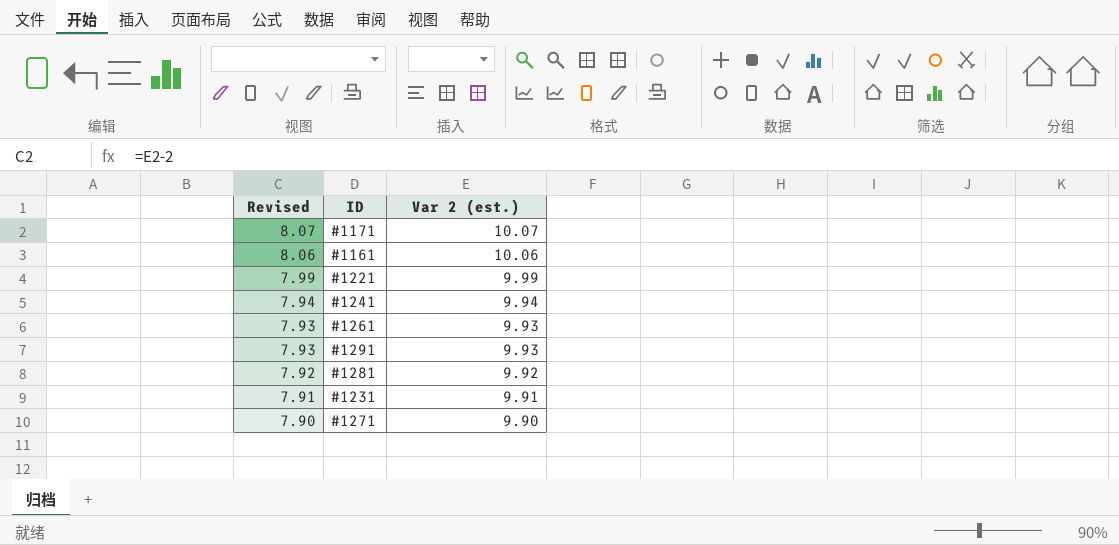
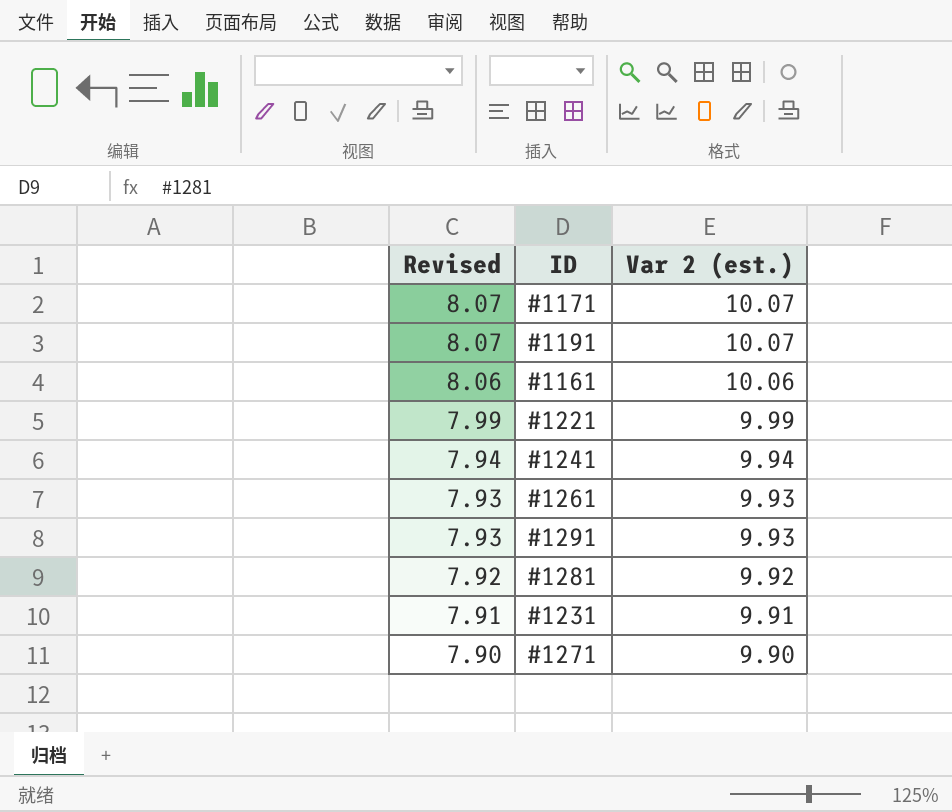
row #1191: none -> 8.07 | 10.07

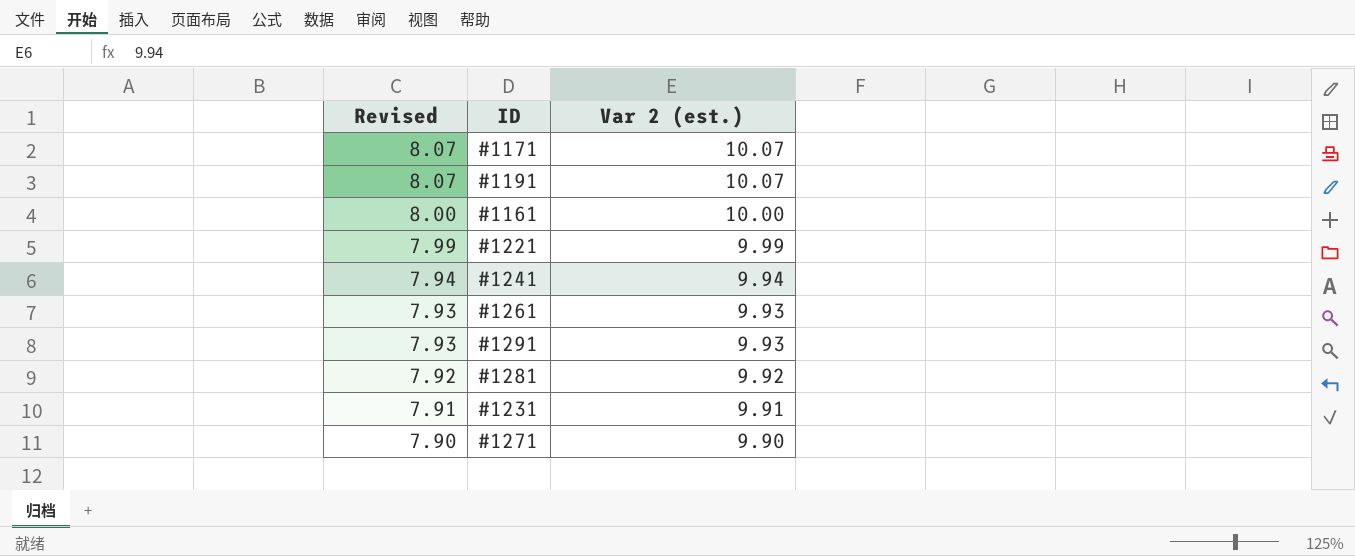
#1161 | Revised: 8.06 -> 8.00
#1161 | Var 2 (est.): 10.06 -> 10.00

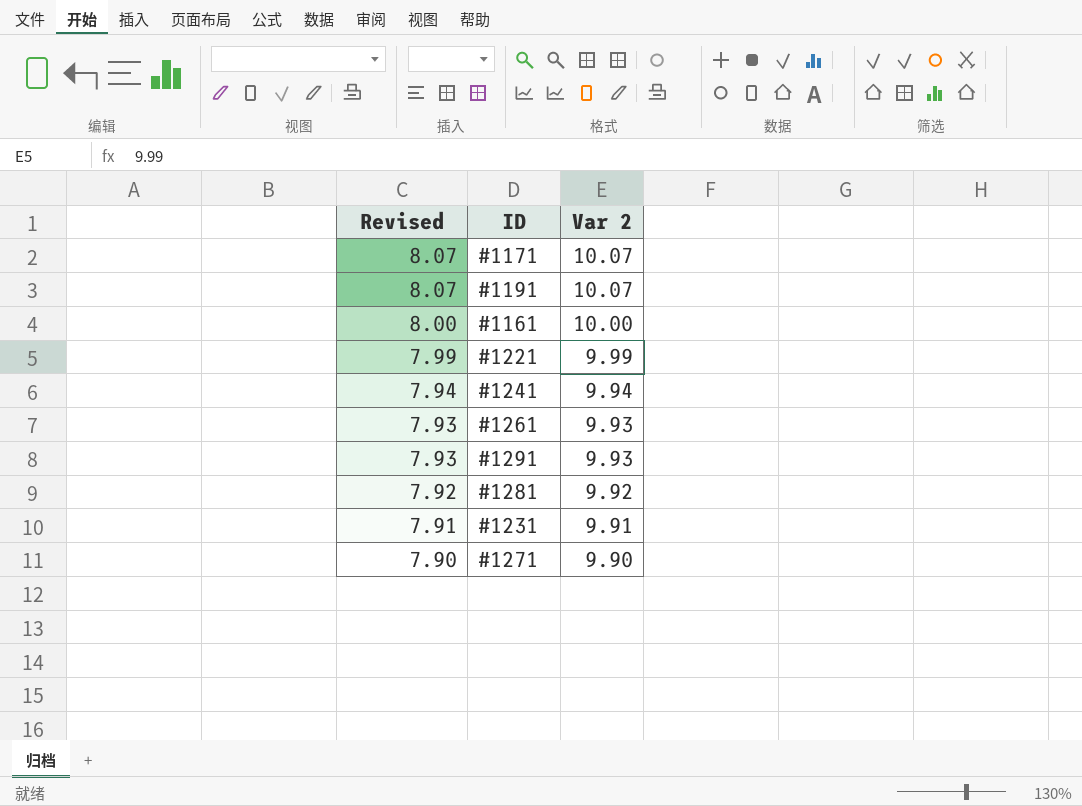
column name: Var 2 (est.) -> Var 2

